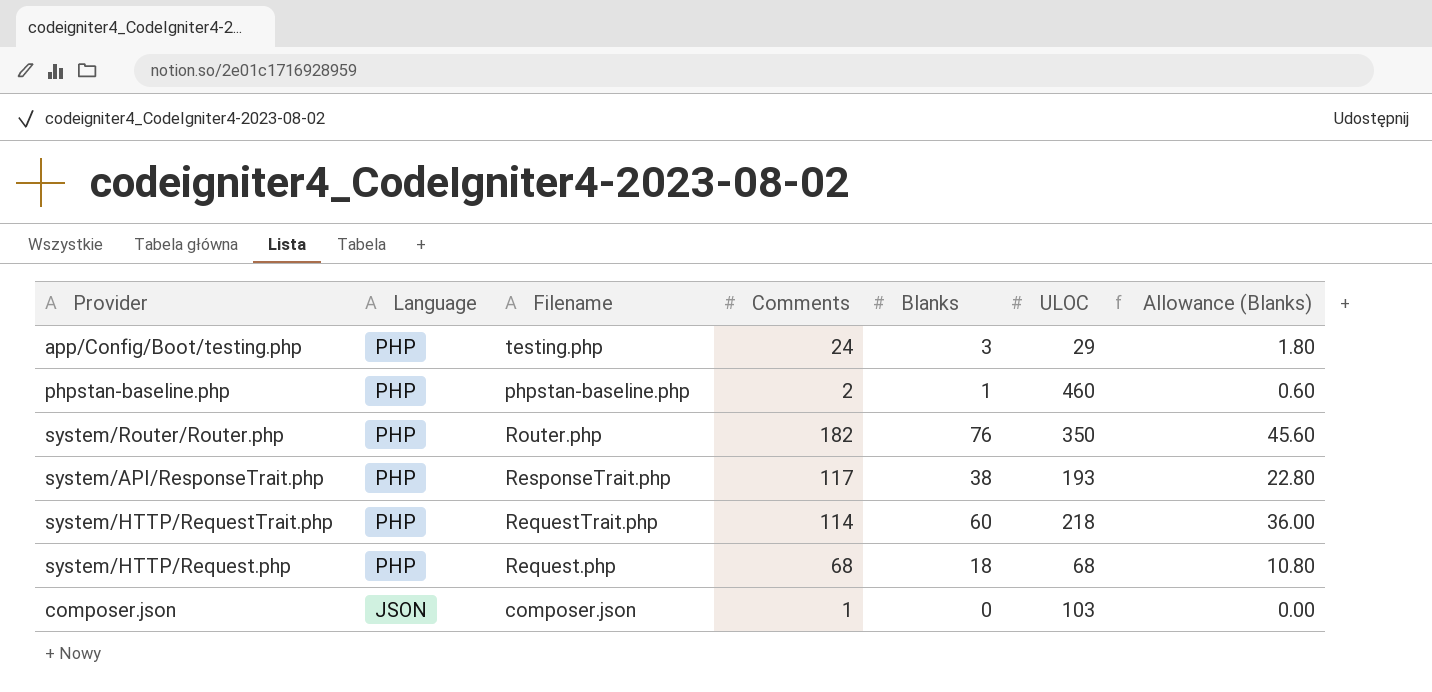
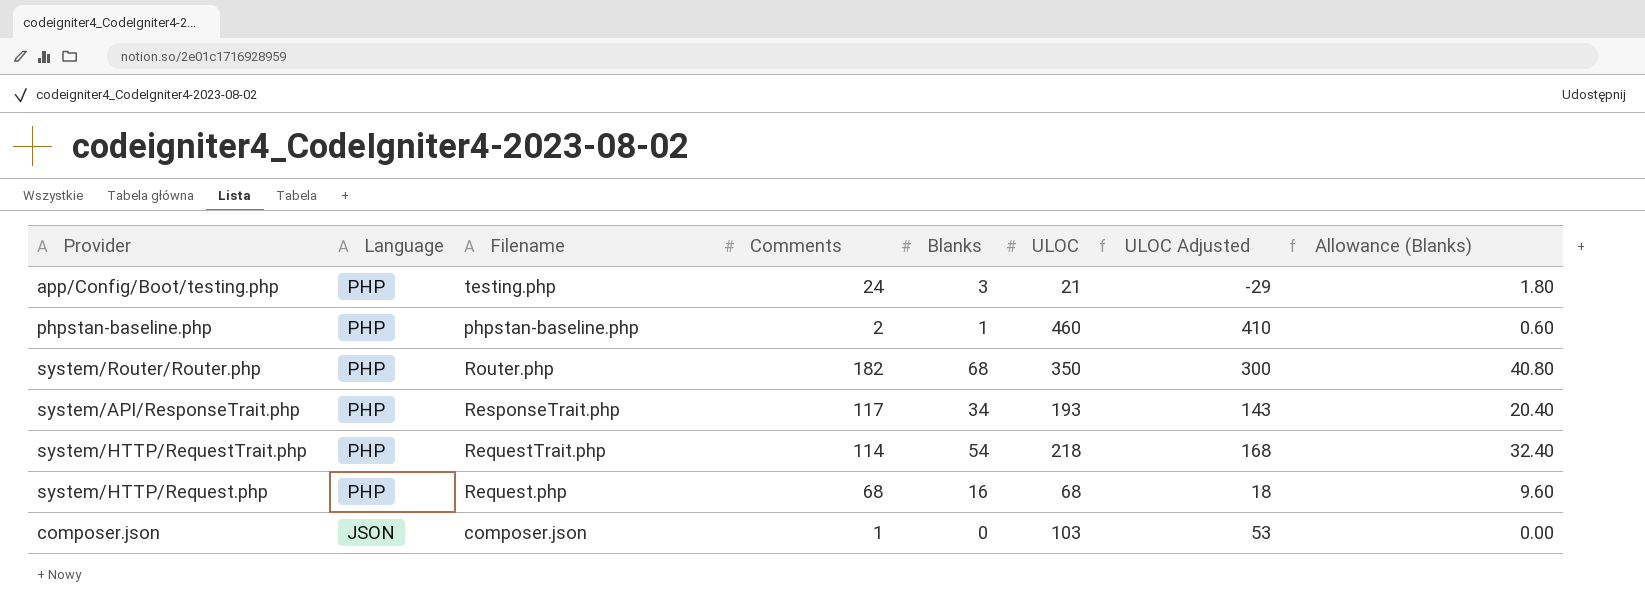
column ULOC Adjusted | formula: none -> [ULOC] - 50
app/Config/Boot/testing.php | ULOC: 29 -> 21
system/Router/Router.php | Blanks: 76 -> 68
system/Router/Router.php | Allowance (Blanks): 45.60 -> 40.80
system/API/ResponseTrait.php | Blanks: 38 -> 34
system/API/ResponseTrait.php | Allowance (Blanks): 22.80 -> 20.40
system/HTTP/RequestTrait.php | Blanks: 60 -> 54
system/HTTP/RequestTrait.php | Allowance (Blanks): 36.00 -> 32.40
system/HTTP/Request.php | Blanks: 18 -> 16
system/HTTP/Request.php | Allowance (Blanks): 10.80 -> 9.60

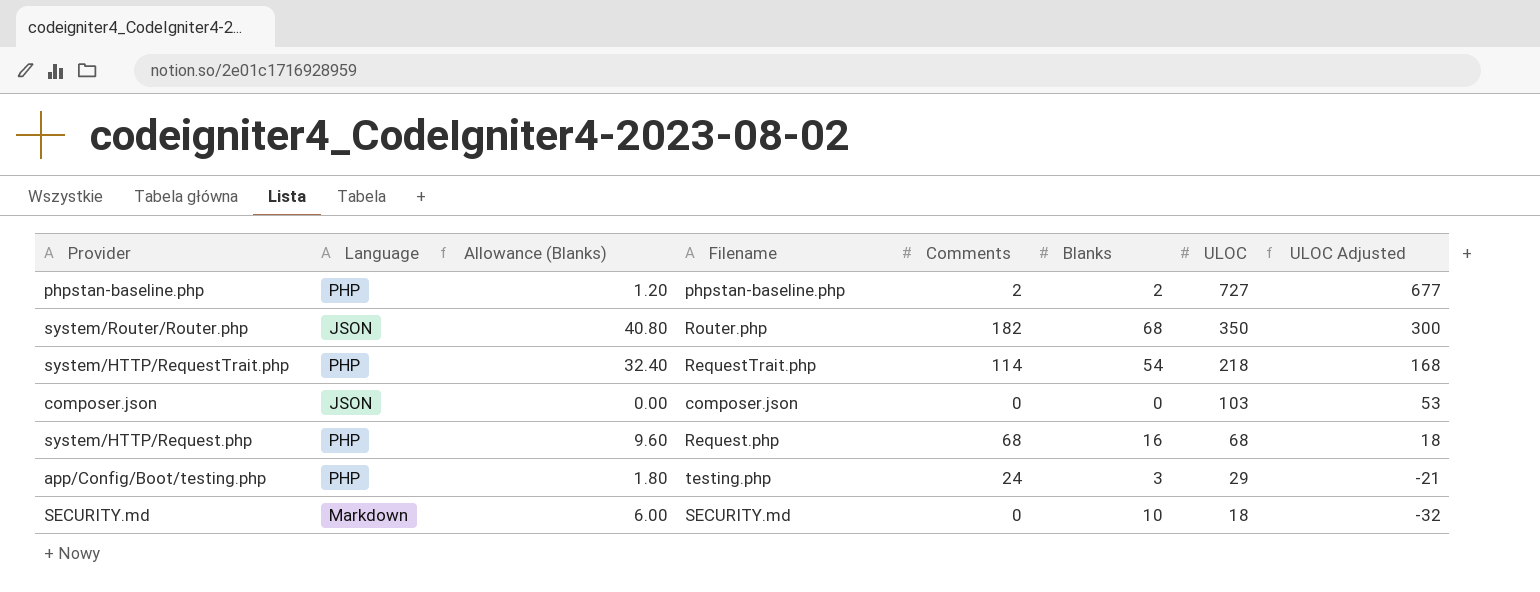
row order: Language descending -> ULOC descending
column Allowance (Blanks) | position: 8 -> 3
row system/API/ResponseTrait.php: PHP | ResponseTrait.php | 117 | 34 | 193 | 143 | 20.40 -> none
phpstan-baseline.php | Allowance (Blanks): 0.60 -> 1.20
phpstan-baseline.php | Blanks: 1 -> 2
phpstan-baseline.php | ULOC: 460 -> 727
phpstan-baseline.php | ULOC Adjusted: 410 -> 677
system/Router/Router.php | Language: PHP -> JSON
composer.json | Comments: 1 -> 0
app/Config/Boot/testing.php | ULOC: 21 -> 29
app/Config/Boot/testing.php | ULOC Adjusted: -29 -> -21
row SECURITY.md: none -> Markdown | 6.00 | SECURITY.md | 0 | 10 | 18 | -32

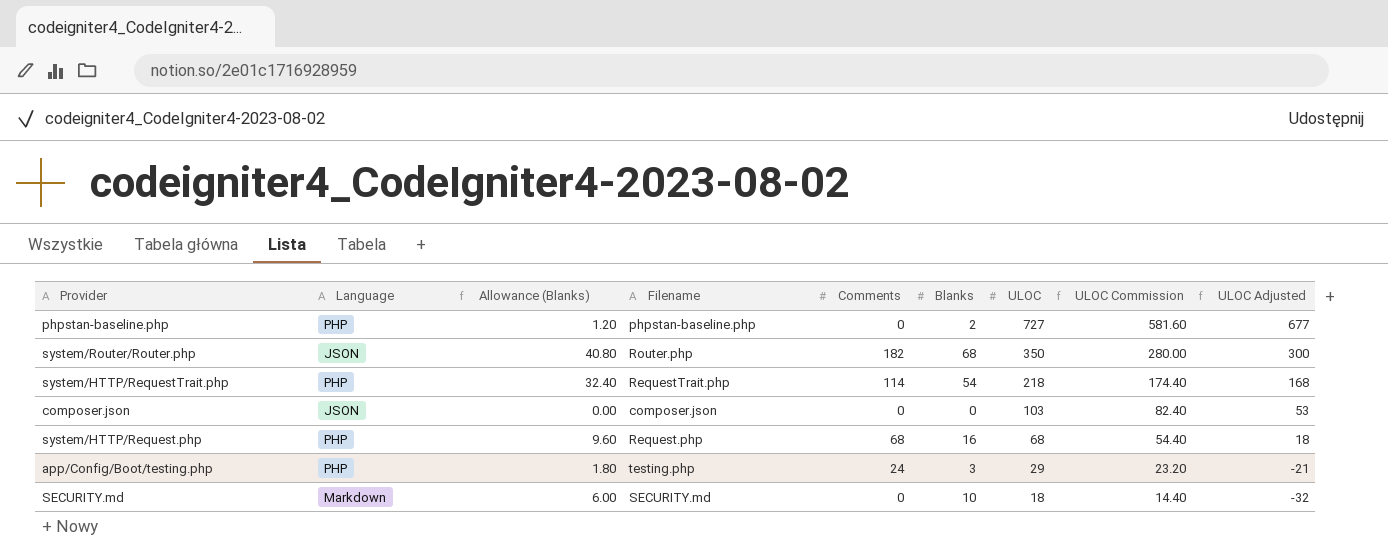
column ULOC Commission | formula: none -> [ULOC] * 0.8
phpstan-baseline.php | Comments: 2 -> 0

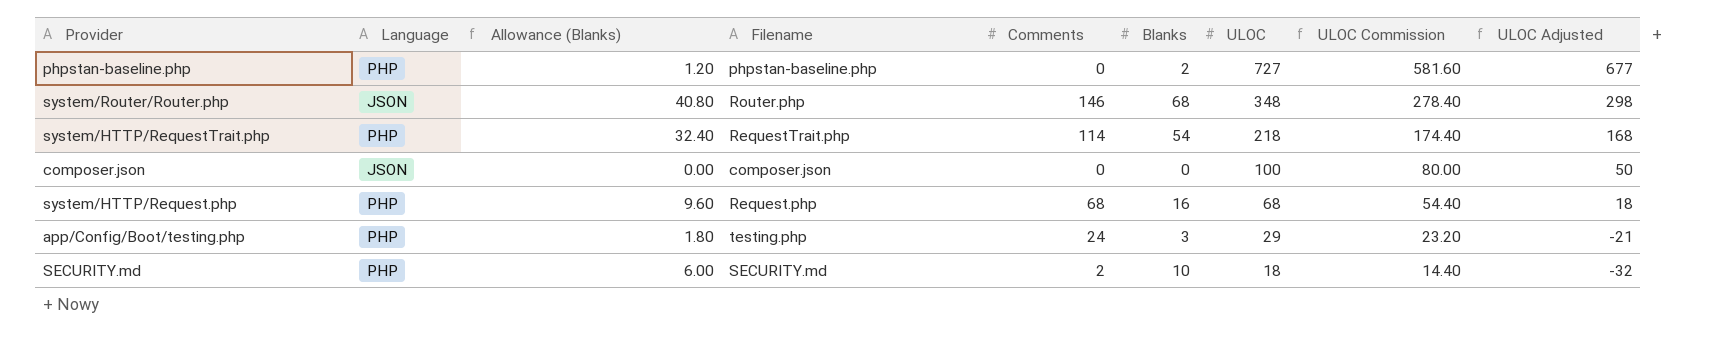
system/Router/Router.php | Comments: 182 -> 146
system/Router/Router.php | ULOC: 350 -> 348
system/Router/Router.php | ULOC Commission: 280.00 -> 278.40
system/Router/Router.php | ULOC Adjusted: 300 -> 298
composer.json | ULOC: 103 -> 100
composer.json | ULOC Commission: 82.40 -> 80.00
composer.json | ULOC Adjusted: 53 -> 50
SECURITY.md | Language: Markdown -> PHP
SECURITY.md | Comments: 0 -> 2

